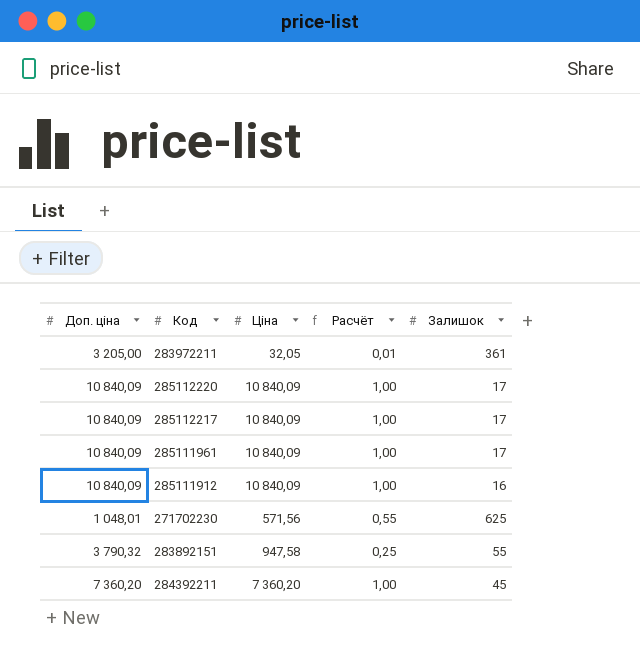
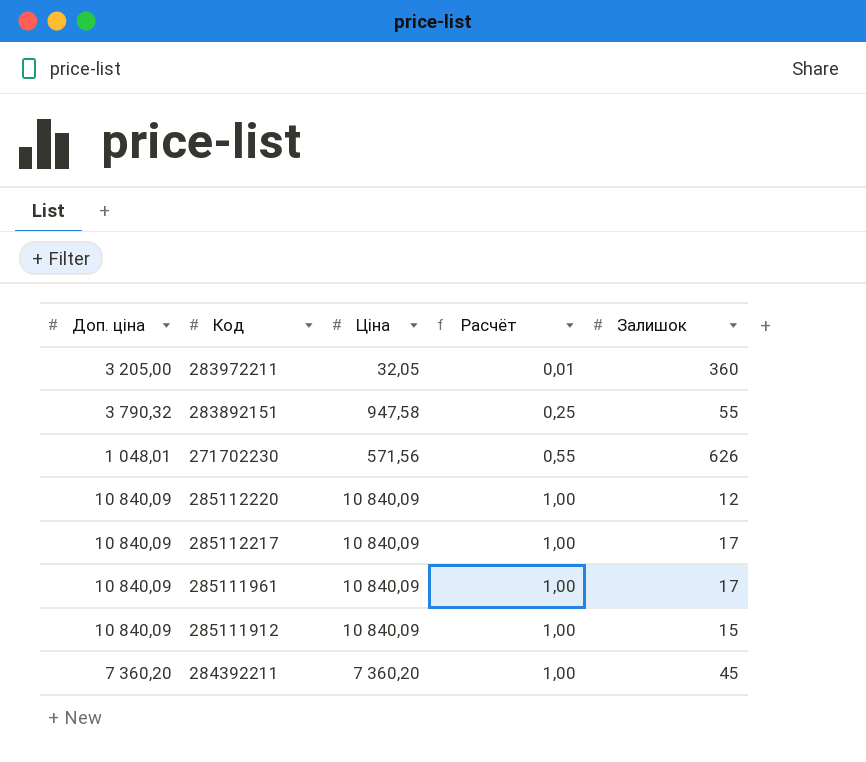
row order: none -> Расчёт ascending
283972211 | Залишок: 361 -> 360
271702230 | Залишок: 625 -> 626
285112220 | Залишок: 17 -> 12
285111912 | Залишок: 16 -> 15

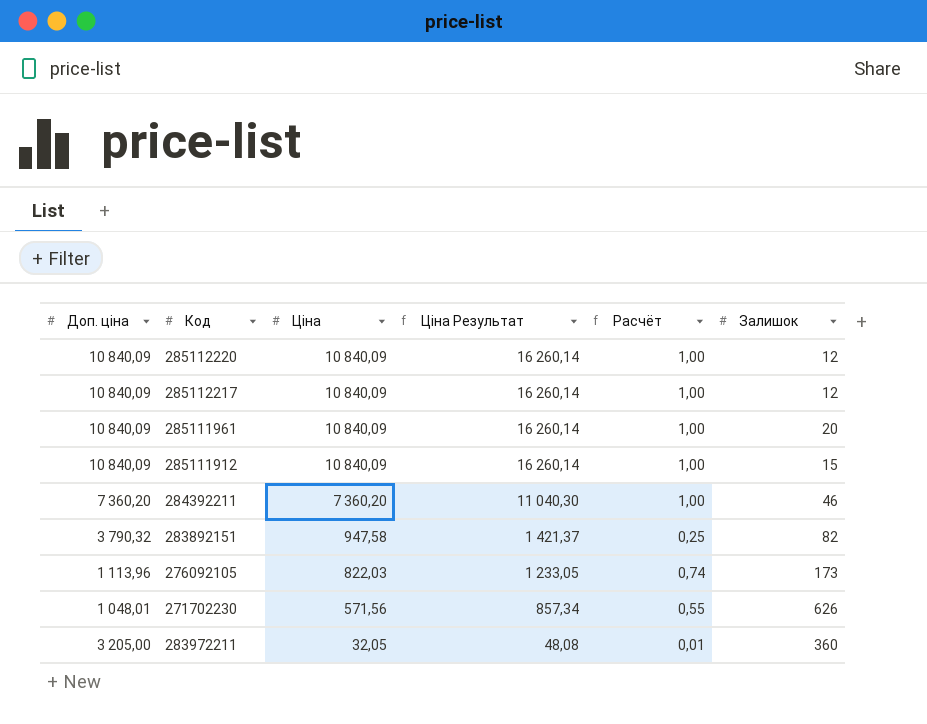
row order: Расчёт ascending -> Ціна descending
column Ціна Результат | formula: none -> [Ціна] * 1,5
285112217 | Залишок: 17 -> 12
285111961 | Залишок: 17 -> 20
284392211 | Залишок: 45 -> 46
283892151 | Залишок: 55 -> 82
row 276092105: none -> 1 113,96 | 822,03 | 1 233,05 | 0,74 | 173

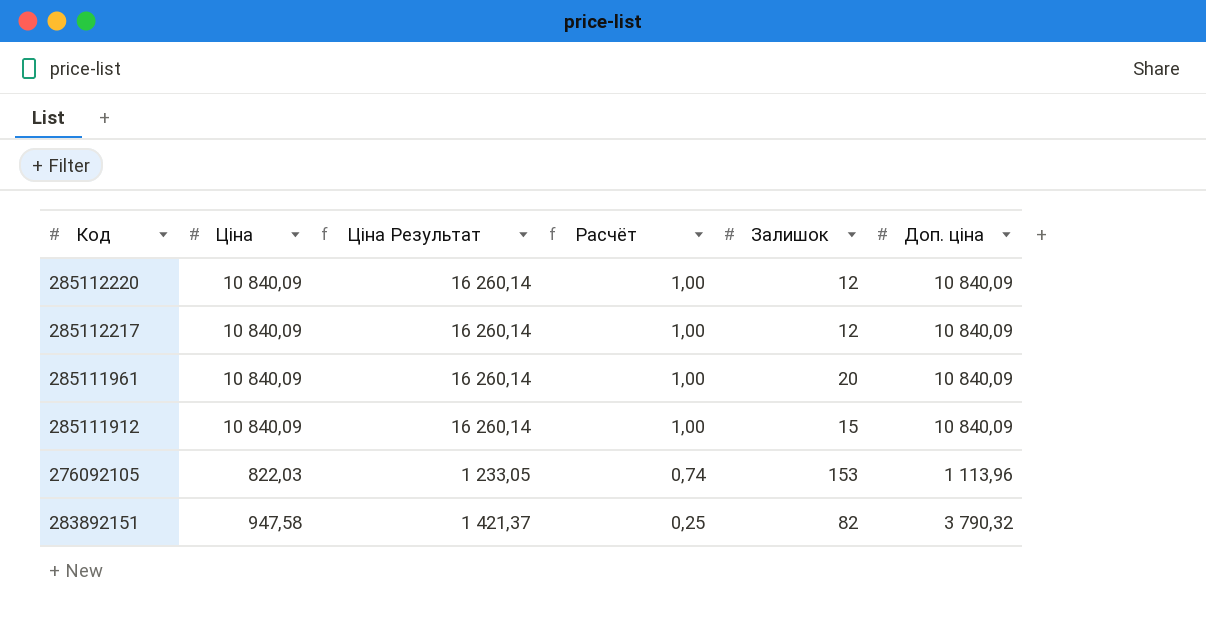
row order: Ціна descending -> Расчёт descending
column Доп. ціна | position: 1 -> 6
row 284392211: 7 360,20 | 7 360,20 | 11 040,30 | 1,00 | 46 -> none
row 271702230: 1 048,01 | 571,56 | 857,34 | 0,55 | 626 -> none
row 283972211: 3 205,00 | 32,05 | 48,08 | 0,01 | 360 -> none
276092105 | Залишок: 173 -> 153

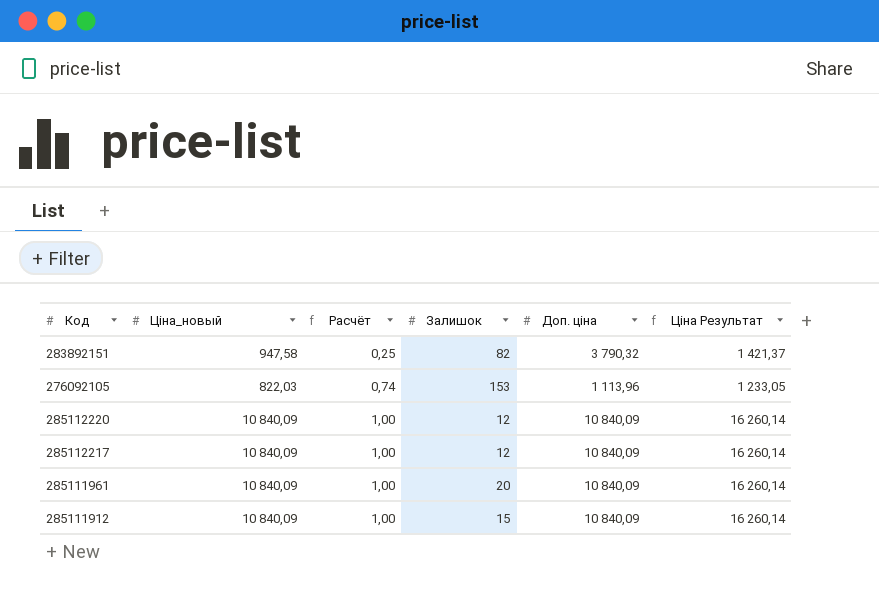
row order: Расчёт descending -> Расчёт ascending
column name: Ціна -> Ціна_новый
column Ціна Результат | position: 3 -> 6

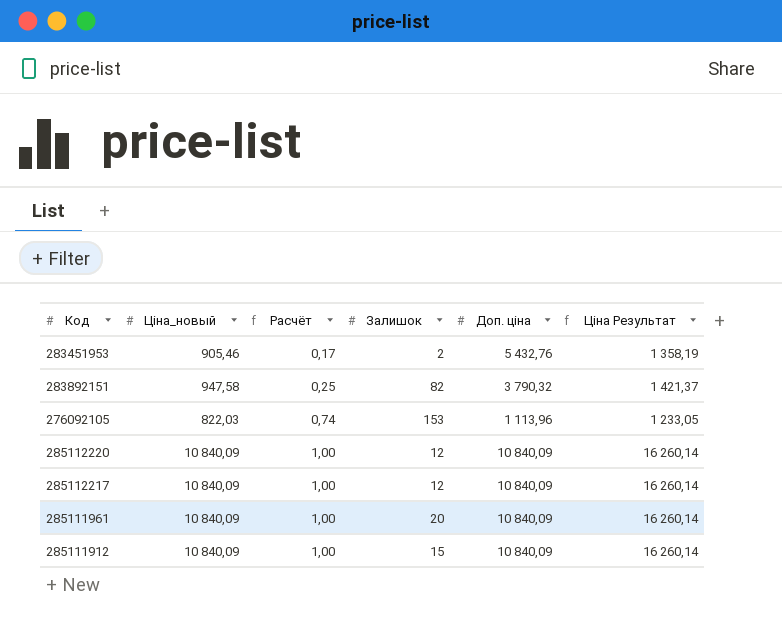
row 283451953: none -> 905,46 | 0,17 | 2 | 5 432,76 | 1 358,19

